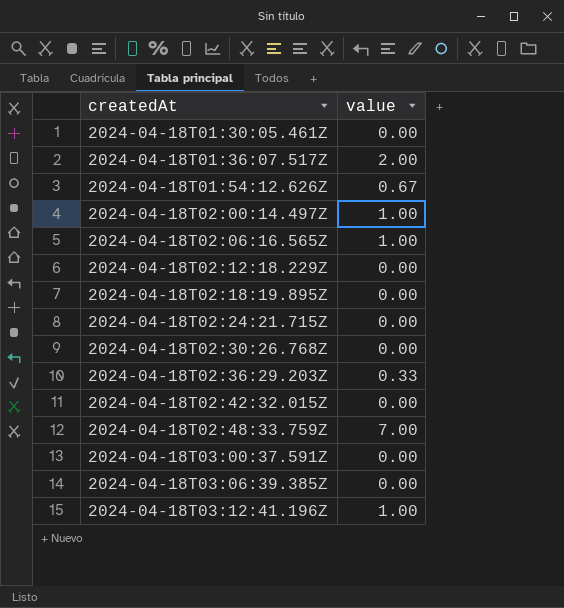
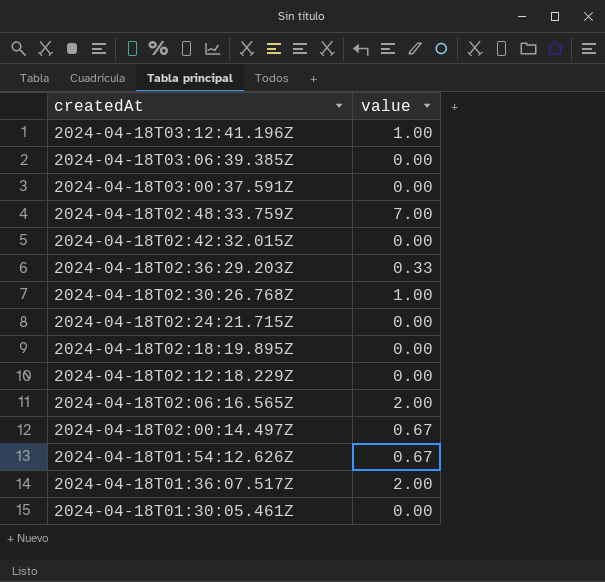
row order: createdAt ascending -> createdAt descending
2024-04-18T02:30:26.768Z | value: 0.00 -> 1.00
2024-04-18T02:06:16.565Z | value: 1.00 -> 2.00
2024-04-18T02:00:14.497Z | value: 1.00 -> 0.67

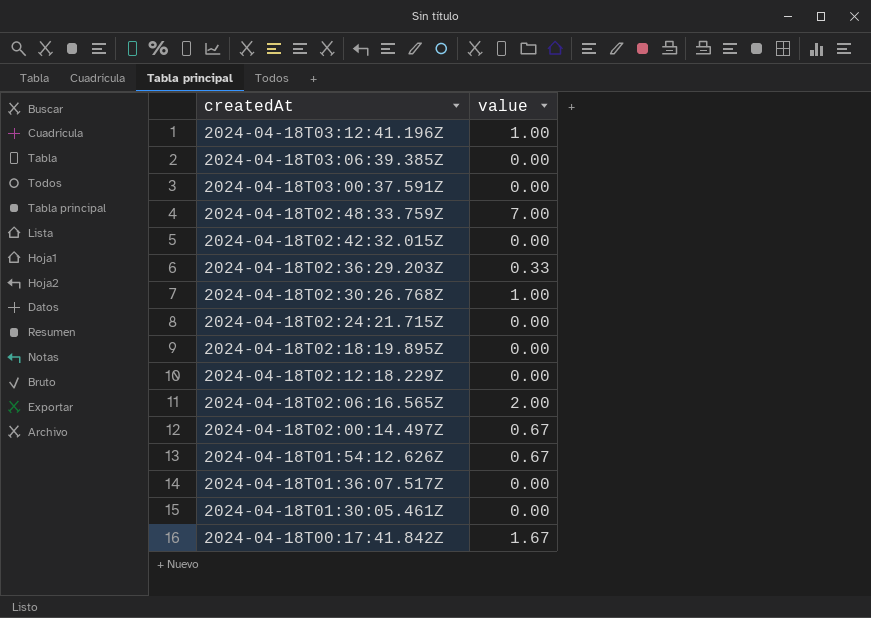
2024-04-18T01:36:07.517Z | value: 2.00 -> 0.00
row 2024-04-18T00:17:41.842Z: none -> 1.67

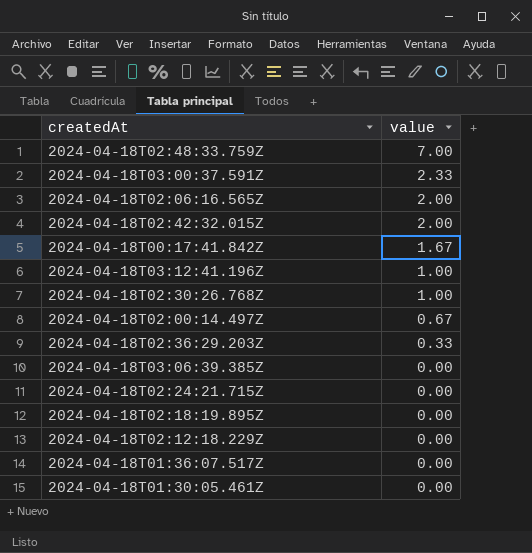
row order: createdAt descending -> value descending
row 2024-04-18T01:54:12.626Z: 0.67 -> none
2024-04-18T03:00:37.591Z | value: 0.00 -> 2.33
2024-04-18T02:42:32.015Z | value: 0.00 -> 2.00

